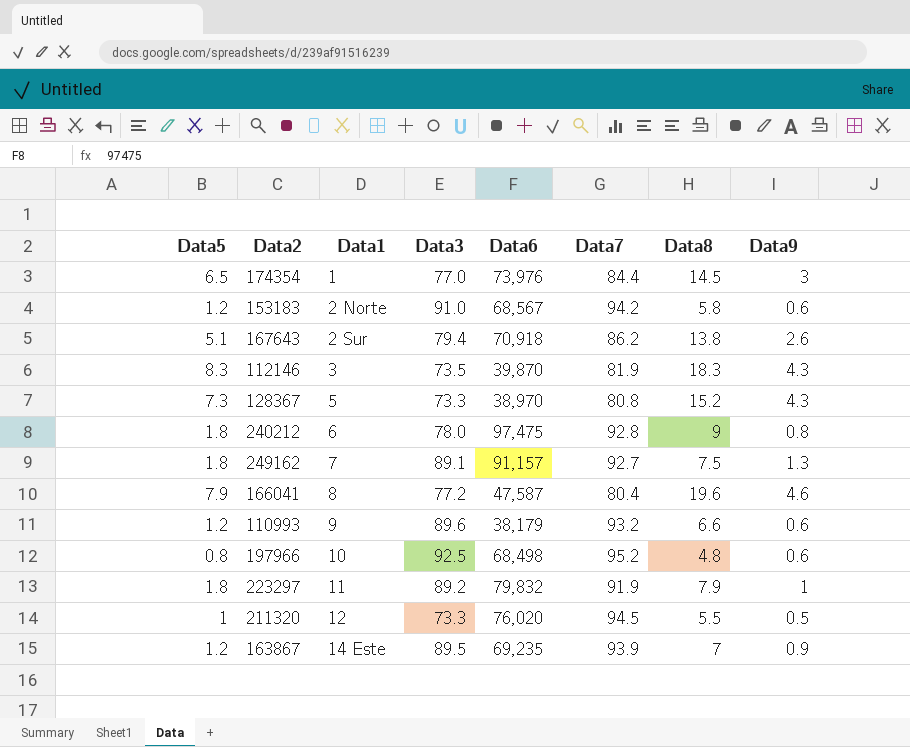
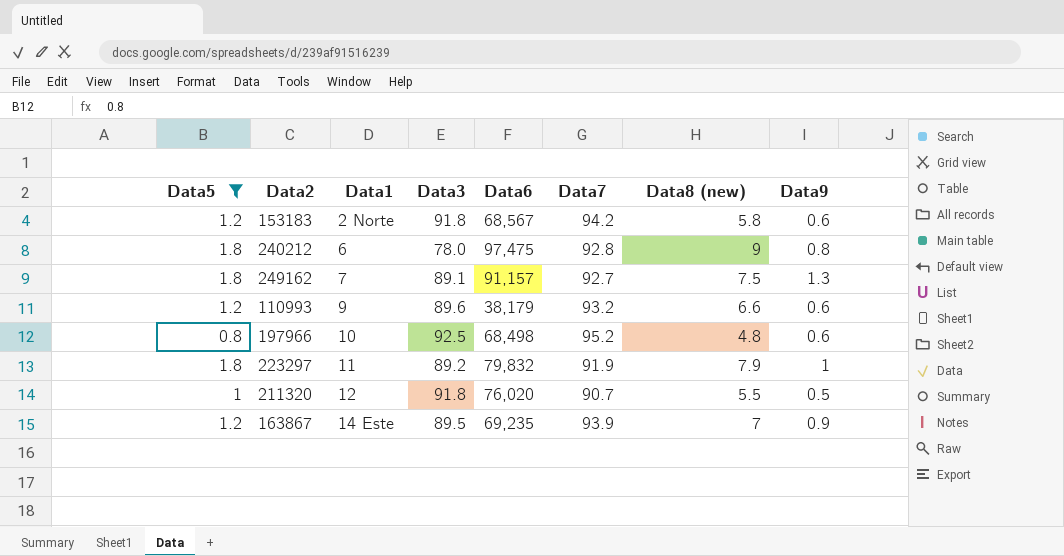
filter: none -> Data5 <= 1.8
column name: Data8 -> Data8 (new)
153183 | Data3: 91.0 -> 91.8
211320 | Data3: 73.3 -> 91.8
211320 | Data7: 94.5 -> 90.7

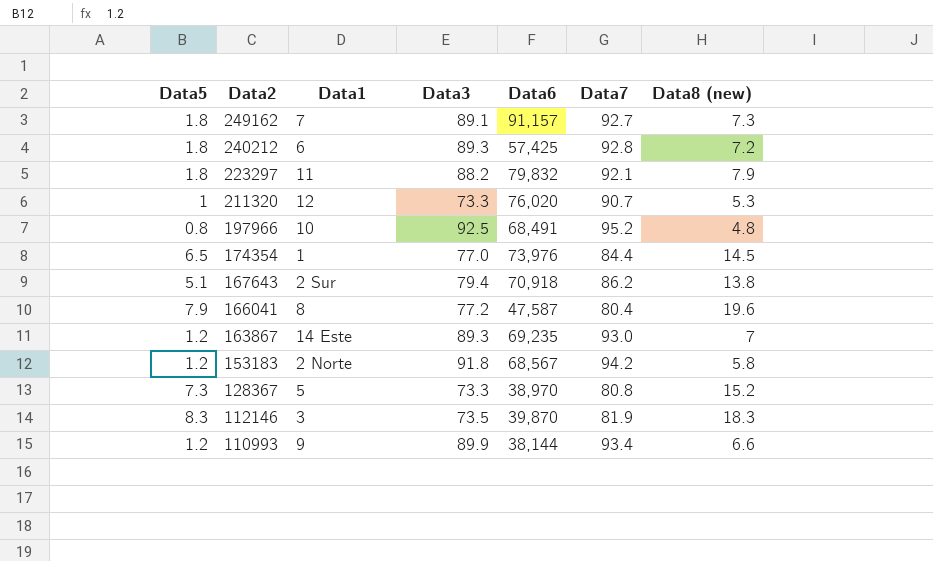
filter: Data5 <= 1.8 -> none
row order: Data1 ascending -> Data2 descending
column Data9 | position: 8 -> none
249162 | Data8 (new): 7.5 -> 7.3
240212 | Data3: 78.0 -> 89.3
240212 | Data6: 97,475 -> 57,425
240212 | Data8 (new): 9 -> 7.2
223297 | Data3: 89.2 -> 88.2
223297 | Data7: 91.9 -> 92.1
211320 | Data3: 91.8 -> 73.3
211320 | Data8 (new): 5.5 -> 5.3
197966 | Data6: 68,498 -> 68,491
163867 | Data3: 89.5 -> 89.3
163867 | Data7: 93.9 -> 93.0
110993 | Data3: 89.6 -> 89.9
110993 | Data6: 38,179 -> 38,144
110993 | Data7: 93.2 -> 93.4

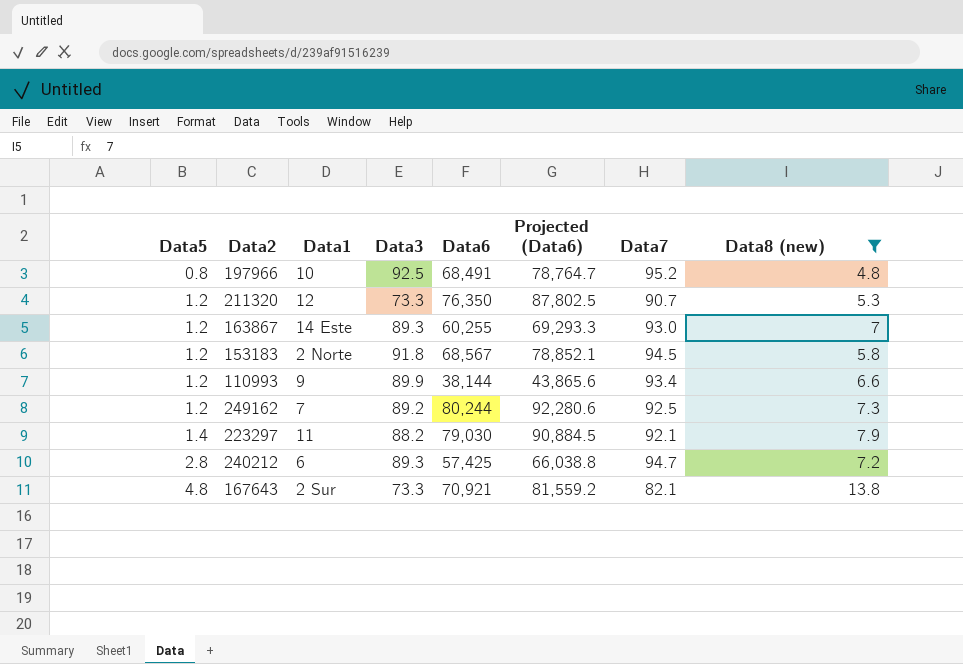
filter: none -> Data8 (new) <= 13.8
row order: Data2 descending -> Data5 ascending
column Projected (Data6) | formula: none -> [Data6] * 1.15
211320 | Data5: 1 -> 1.2
211320 | Data6: 76,020 -> 76,350
163867 | Data6: 69,235 -> 60,255
153183 | Data7: 94.2 -> 94.5
249162 | Data5: 1.8 -> 1.2
249162 | Data3: 89.1 -> 89.2
249162 | Data6: 91,157 -> 80,244
249162 | Data7: 92.7 -> 92.5
223297 | Data5: 1.8 -> 1.4
223297 | Data6: 79,832 -> 79,030
240212 | Data5: 1.8 -> 2.8
240212 | Data7: 92.8 -> 94.7
167643 | Data5: 5.1 -> 4.8
167643 | Data3: 79.4 -> 73.3
167643 | Data6: 70,918 -> 70,921
167643 | Data7: 86.2 -> 82.1

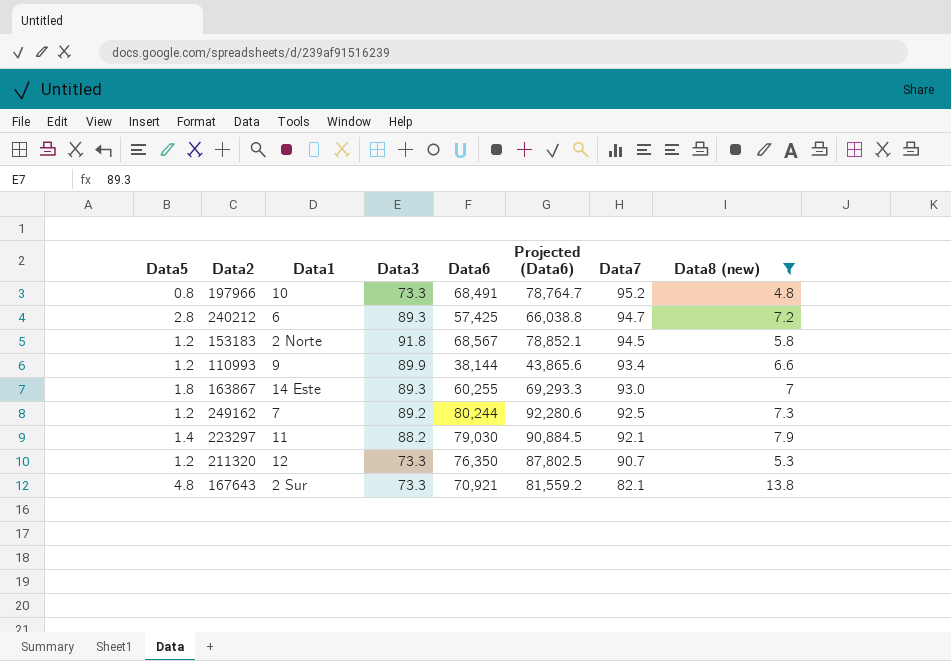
row order: Data5 ascending -> Data7 descending
197966 | Data3: 92.5 -> 73.3
163867 | Data5: 1.2 -> 1.8

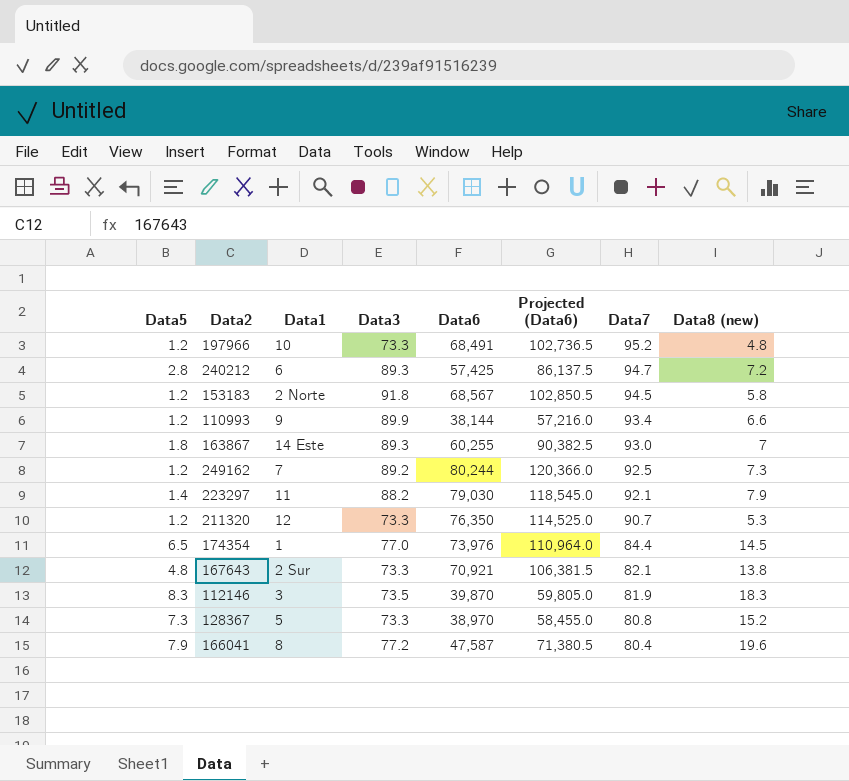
filter: Data8 (new) <= 13.8 -> none
column Projected (Data6) | formula: [Data6] * 1.15 -> [Data6] * 1.5
197966 | Data5: 0.8 -> 1.2

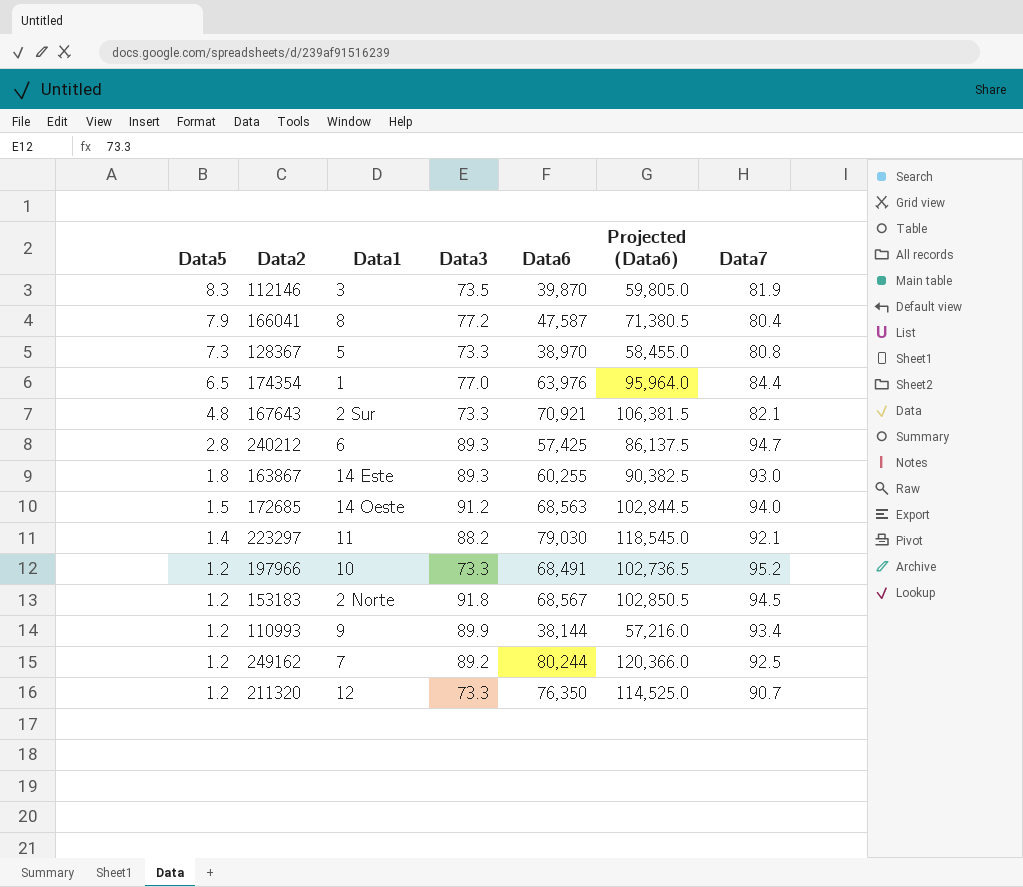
row order: Data7 descending -> Data5 descending
column Data8 (new) | position: 8 -> none
174354 | Data6: 73,976 -> 63,976
174354 | Projected (Data6): 110,964.0 -> 95,964.0
row 172685: none -> 1.5 | 14 Oeste | 91.2 | 68,563 | 102,844.5 | 94.0

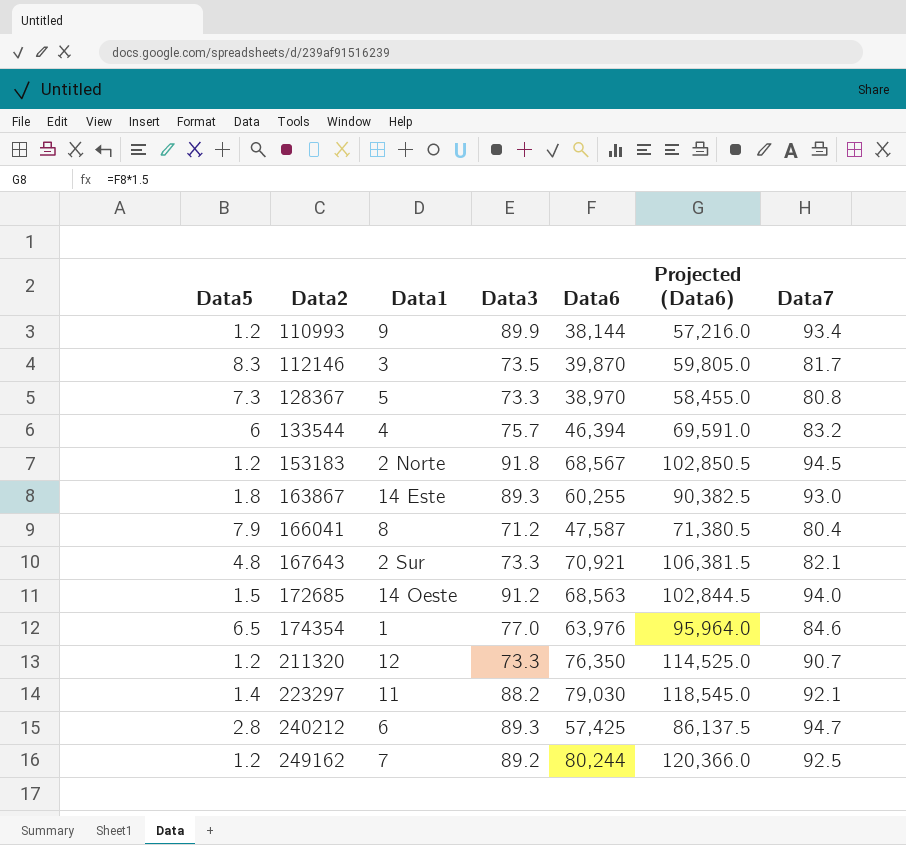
row order: Data5 descending -> Data2 ascending
row 197966: 1.2 | 10 | 73.3 | 68,491 | 102,736.5 | 95.2 -> none
112146 | Data7: 81.9 -> 81.7
row 133544: none -> 6 | 4 | 75.7 | 46,394 | 69,591.0 | 83.2
166041 | Data3: 77.2 -> 71.2
174354 | Data7: 84.4 -> 84.6

